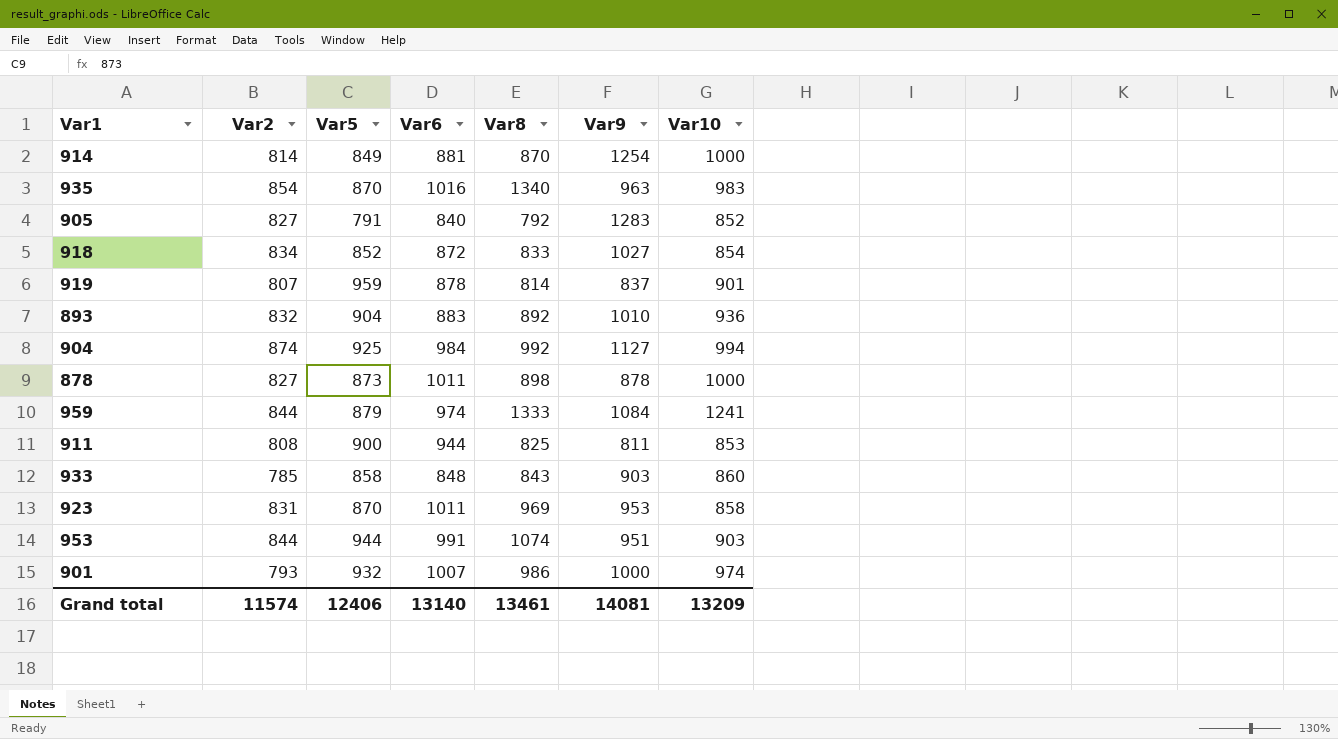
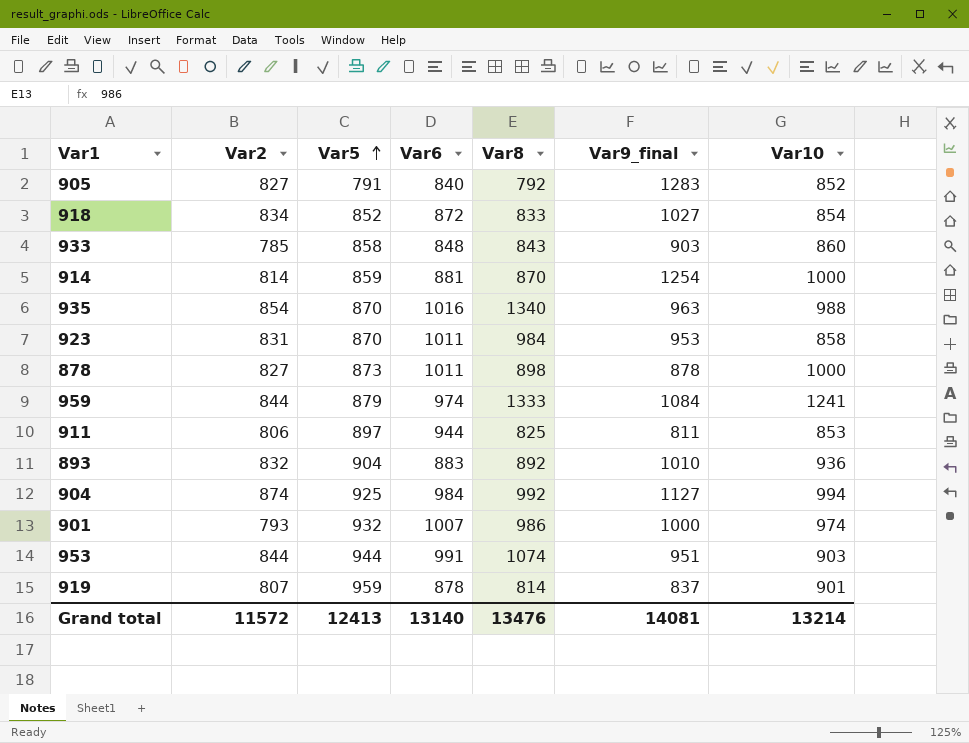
row order: none -> Var5 ascending
column name: Var9 -> Var9_final
914 | Var5: 849 -> 859
935 | Var10: 983 -> 988
923 | Var8: 969 -> 984
911 | Var2: 808 -> 806
911 | Var5: 900 -> 897
Grand total | Var2: 11574 -> 11572
Grand total | Var5: 12406 -> 12413
Grand total | Var8: 13461 -> 13476
Grand total | Var10: 13209 -> 13214

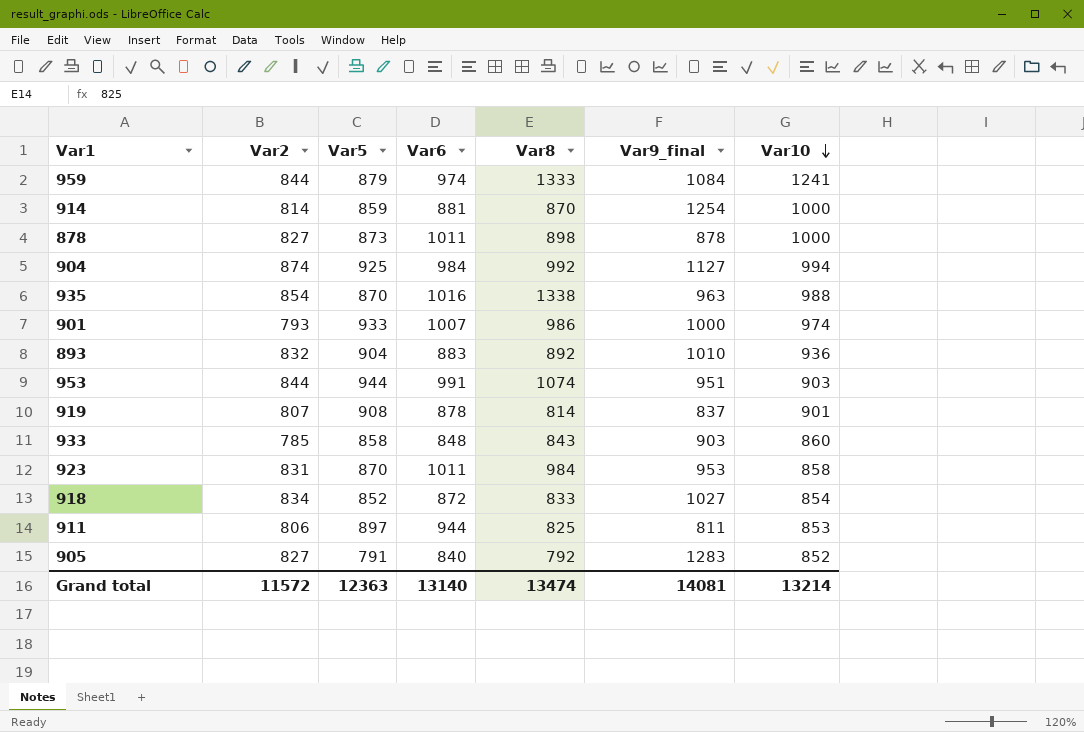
row order: Var5 ascending -> Var10 descending
935 | Var8: 1340 -> 1338
901 | Var5: 932 -> 933
919 | Var5: 959 -> 908
Grand total | Var5: 12413 -> 12363
Grand total | Var8: 13476 -> 13474

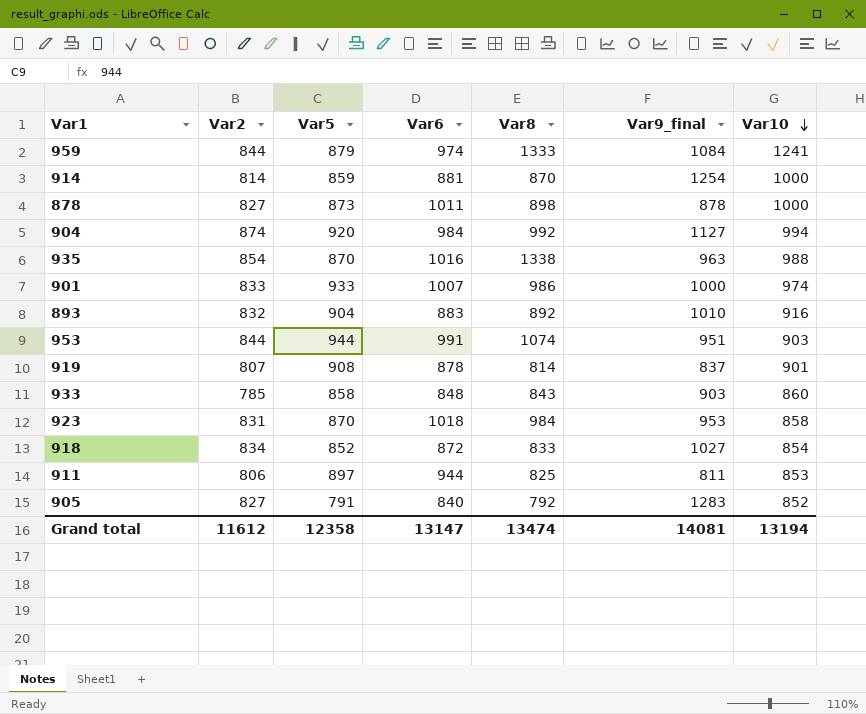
904 | Var5: 925 -> 920
901 | Var2: 793 -> 833
893 | Var10: 936 -> 916
923 | Var6: 1011 -> 1018
Grand total | Var2: 11572 -> 11612
Grand total | Var5: 12363 -> 12358
Grand total | Var6: 13140 -> 13147
Grand total | Var10: 13214 -> 13194

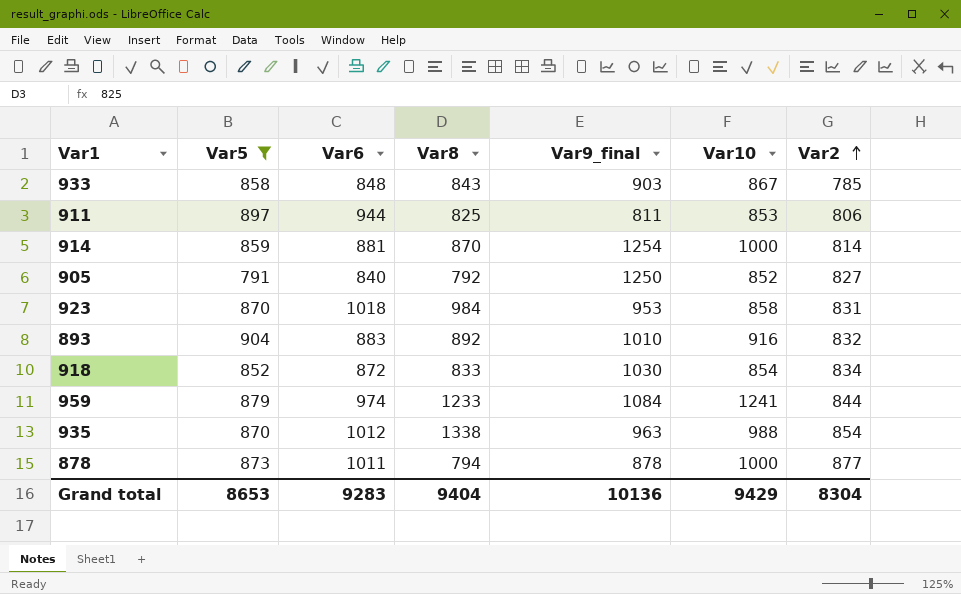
filter: none -> Var5 <= 904
row order: Var10 descending -> Var2 ascending
column Var2 | position: 2 -> 7
933 | Var10: 860 -> 867
905 | Var9_final: 1283 -> 1250
918 | Var9_final: 1027 -> 1030
959 | Var8: 1333 -> 1233
935 | Var6: 1016 -> 1012
878 | Var8: 898 -> 794
878 | Var2: 827 -> 877
Grand total | Var5: 12358 -> 8653
Grand total | Var6: 13147 -> 9283
Grand total | Var8: 13474 -> 9404
Grand total | Var9_final: 14081 -> 10136
Grand total | Var10: 13194 -> 9429
Grand total | Var2: 11612 -> 8304

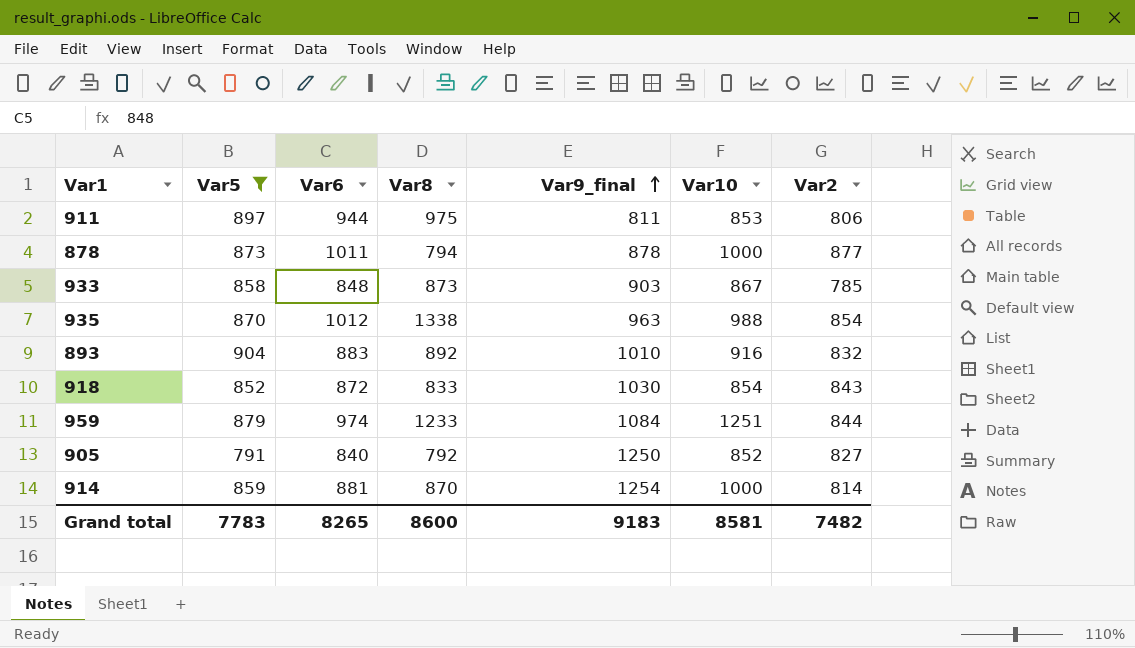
row order: Var2 ascending -> Var9_final ascending
row 923: 870 | 1018 | 984 | 953 | 858 | 831 -> none
911 | Var8: 825 -> 975
933 | Var8: 843 -> 873
918 | Var2: 834 -> 843
959 | Var10: 1241 -> 1251
Grand total | Var5: 8653 -> 7783
Grand total | Var6: 9283 -> 8265
Grand total | Var8: 9404 -> 8600
Grand total | Var9_final: 10136 -> 9183
Grand total | Var10: 9429 -> 8581
Grand total | Var2: 8304 -> 7482

